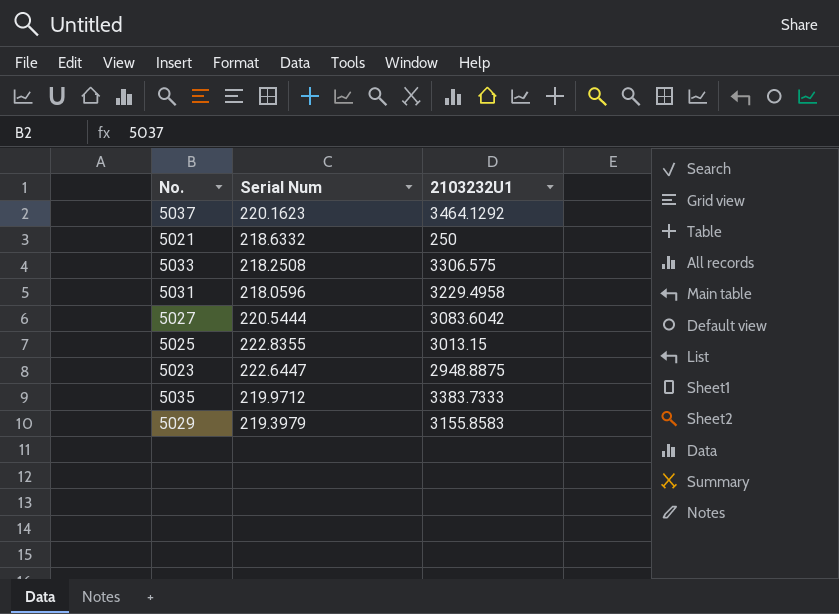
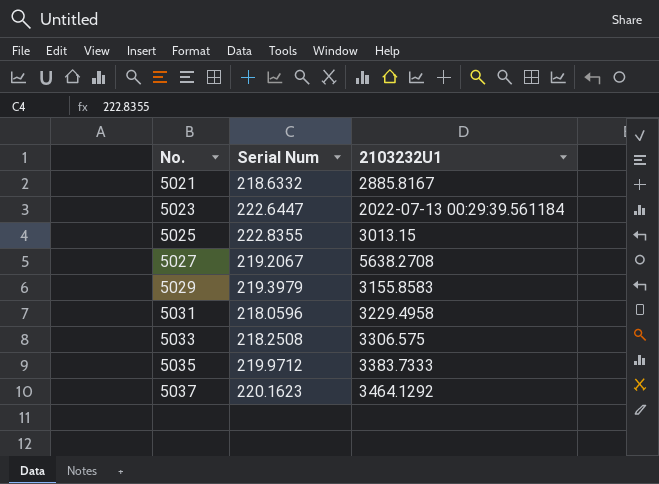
row order: none -> No. ascending
5021 | 2103232U1: 250 -> 2885.8167
5023 | 2103232U1: 2948.8875 -> 2022-07-13 00:29:39.561184
5027 | Serial Num: 220.5444 -> 219.2067
5027 | 2103232U1: 3083.6042 -> 5638.2708

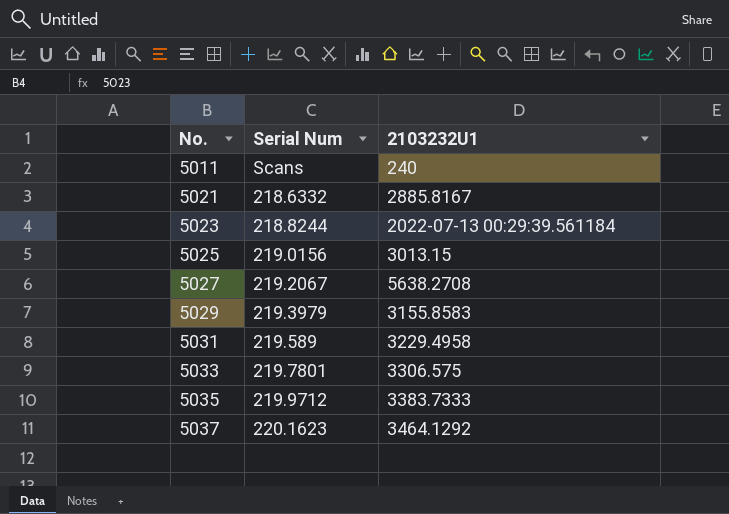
row 5011: none -> Scans | 240
5023 | Serial Num: 222.6447 -> 218.8244
5025 | Serial Num: 222.8355 -> 219.0156
5031 | Serial Num: 218.0596 -> 219.589
5033 | Serial Num: 218.2508 -> 219.7801

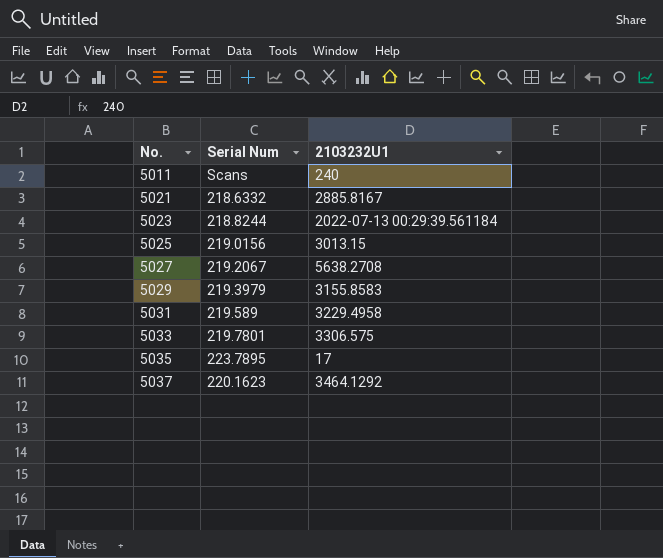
5035 | Serial Num: 219.9712 -> 223.7895
5035 | 2103232U1: 3383.7333 -> 17

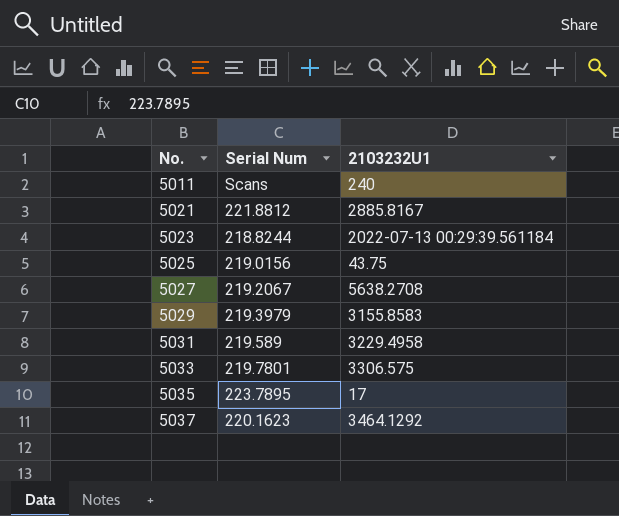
5021 | Serial Num: 218.6332 -> 221.8812
5025 | 2103232U1: 3013.15 -> 43.75

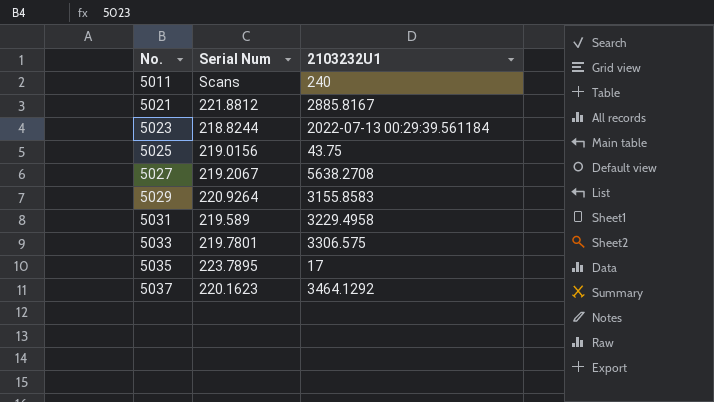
5029 | Serial Num: 219.3979 -> 220.9264

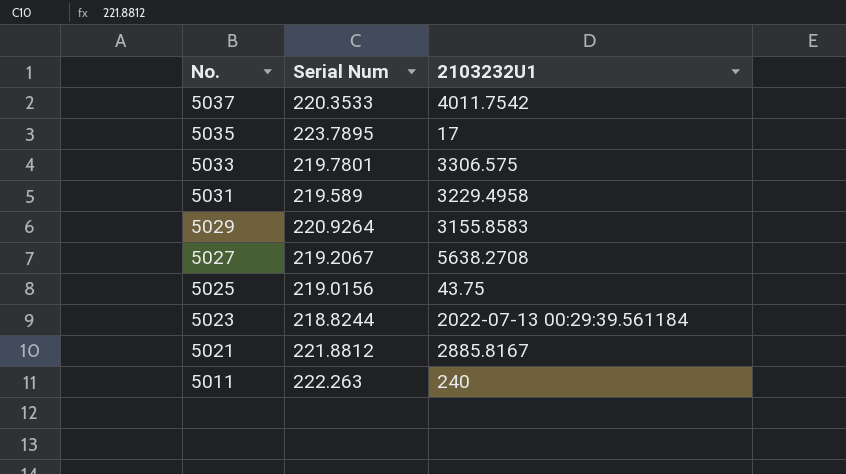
row order: No. ascending -> No. descending
5037 | Serial Num: 220.1623 -> 220.3533
5037 | 2103232U1: 3464.1292 -> 4011.7542
5011 | Serial Num: Scans -> 222.263

